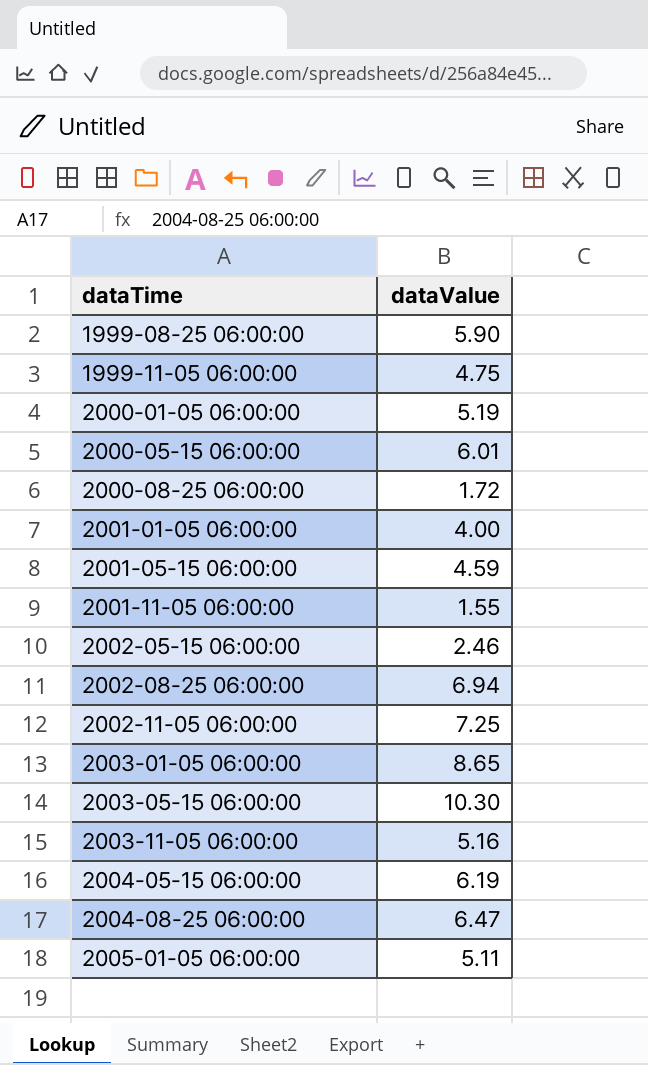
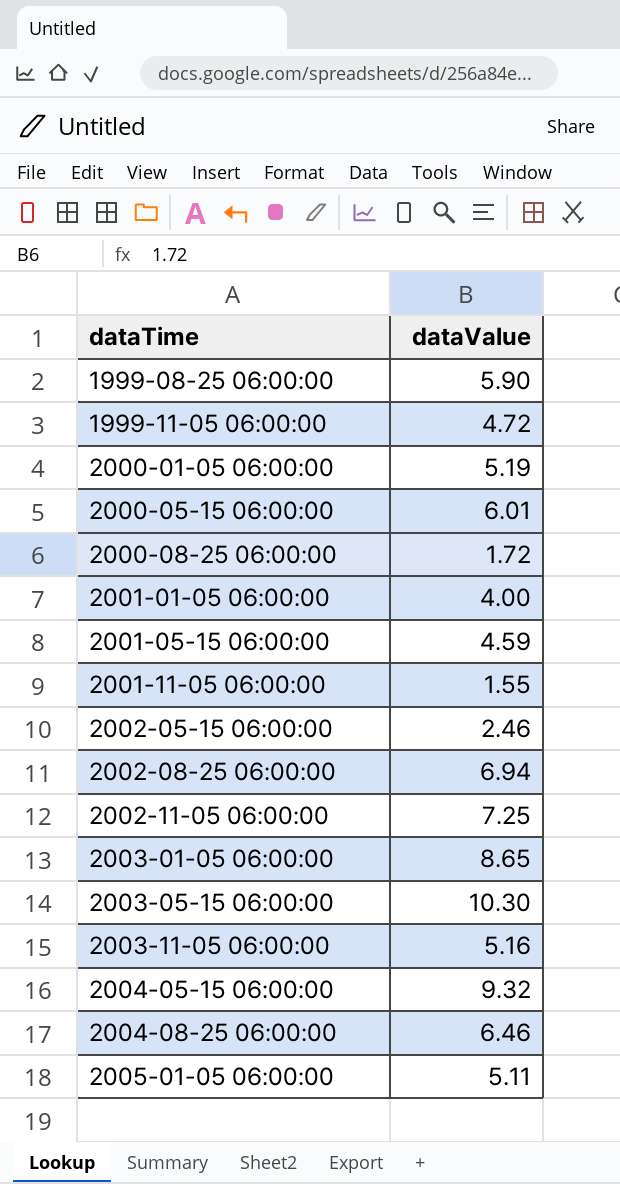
1999-11-05 06:00:00 | dataValue: 4.75 -> 4.72
2004-05-15 06:00:00 | dataValue: 6.19 -> 9.32
2004-08-25 06:00:00 | dataValue: 6.47 -> 6.46

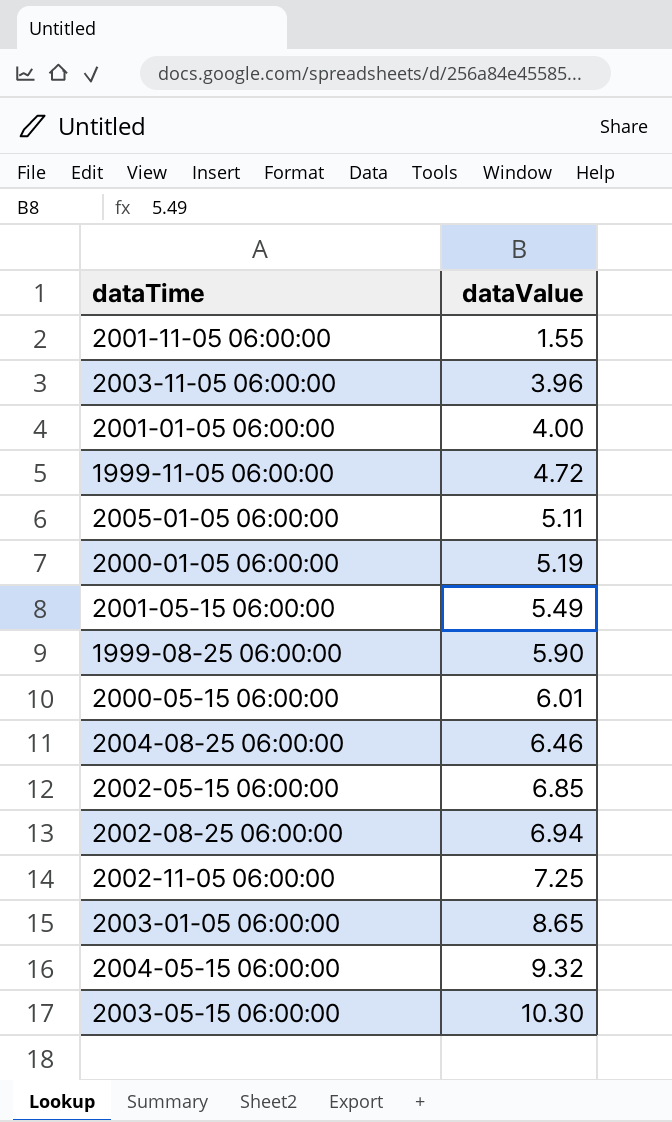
row order: dataTime ascending -> dataValue ascending
row 2000-08-25 06:00:00: 1.72 -> none
2003-11-05 06:00:00 | dataValue: 5.16 -> 3.96
2001-05-15 06:00:00 | dataValue: 4.59 -> 5.49
2002-05-15 06:00:00 | dataValue: 2.46 -> 6.85

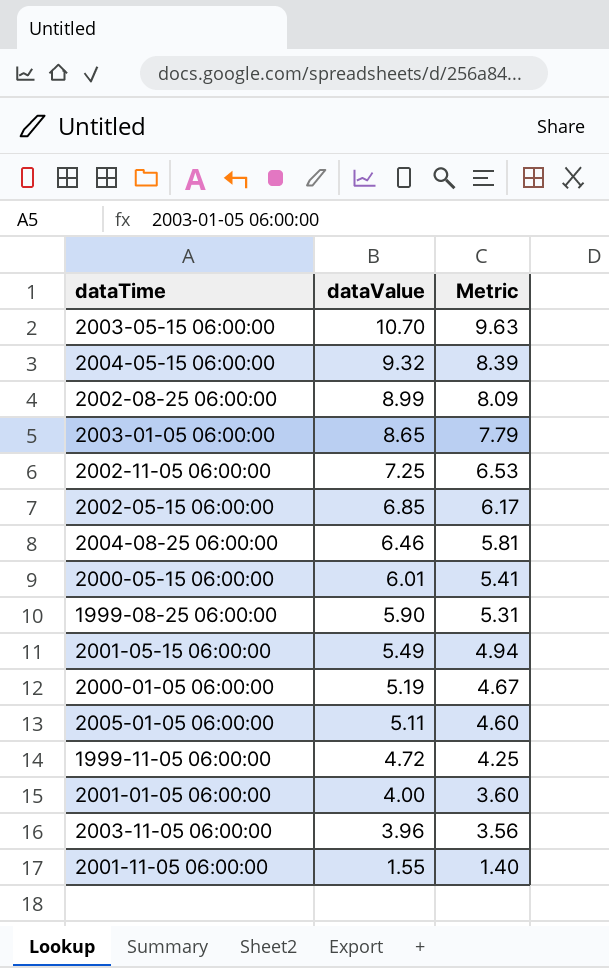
row order: dataValue ascending -> dataValue descending
column Metric | formula: none -> [dataValue] * 0.9
2003-05-15 06:00:00 | dataValue: 10.30 -> 10.70
2002-08-25 06:00:00 | dataValue: 6.94 -> 8.99

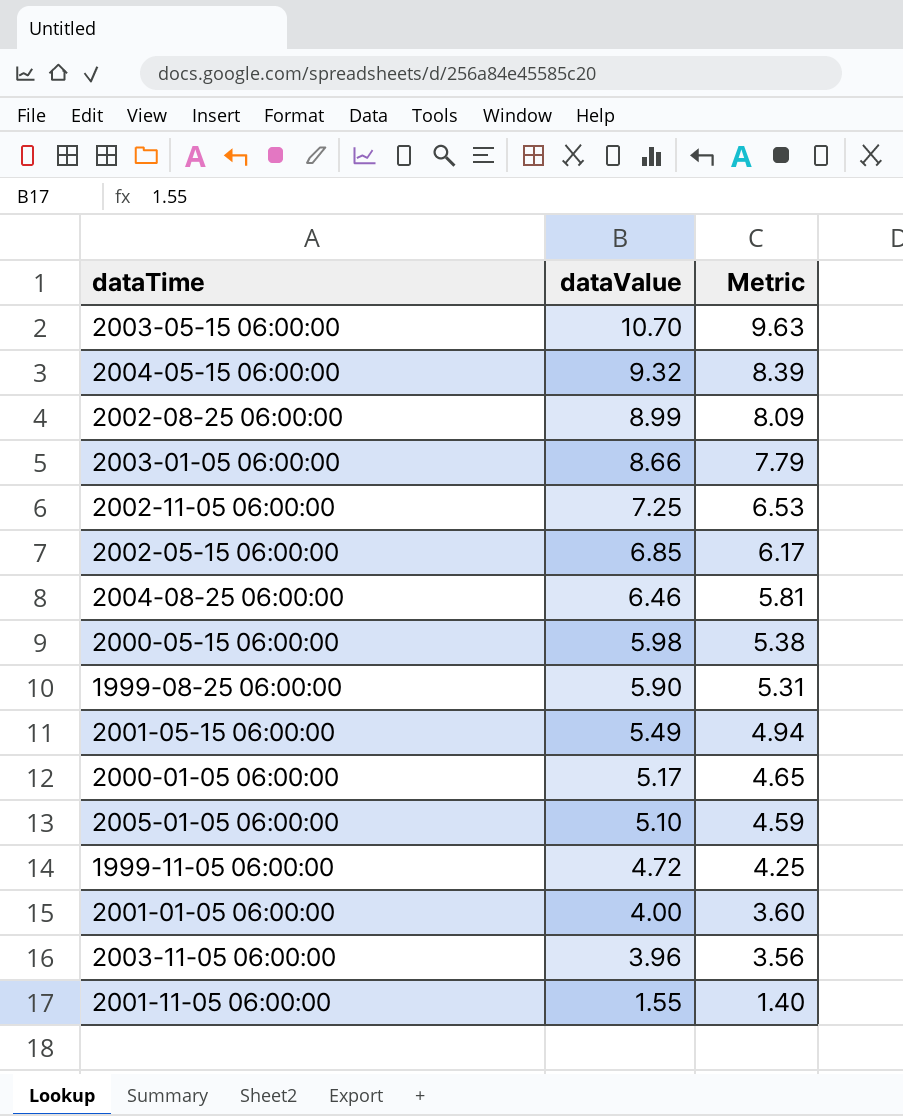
2003-01-05 06:00:00 | dataValue: 8.65 -> 8.66
2000-05-15 06:00:00 | dataValue: 6.01 -> 5.98
2000-05-15 06:00:00 | Metric: 5.41 -> 5.38
2000-01-05 06:00:00 | dataValue: 5.19 -> 5.17
2000-01-05 06:00:00 | Metric: 4.67 -> 4.65
2005-01-05 06:00:00 | dataValue: 5.11 -> 5.10
2005-01-05 06:00:00 | Metric: 4.60 -> 4.59

